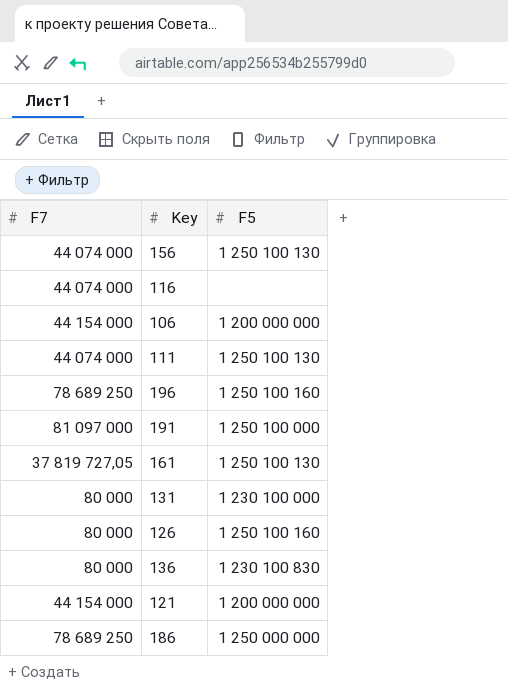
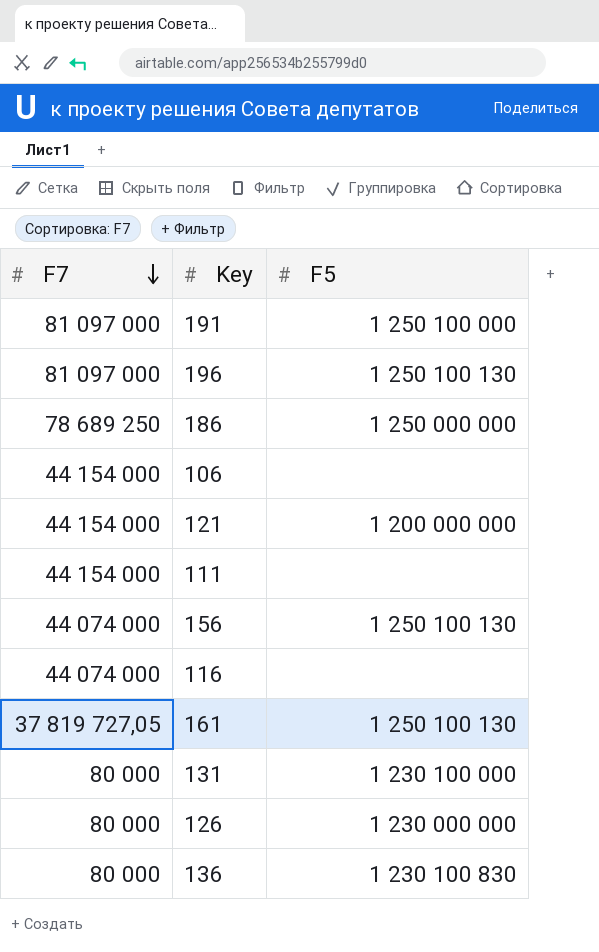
row order: none -> F7 descending
196 | F7: 78 689 250 -> 81 097 000
196 | F5: 1 250 100 160 -> 1 250 100 130
106 | F5: 1 200 000 000 -> none
111 | F7: 44 074 000 -> 44 154 000
111 | F5: 1 250 100 130 -> none
126 | F5: 1 250 100 160 -> 1 230 000 000

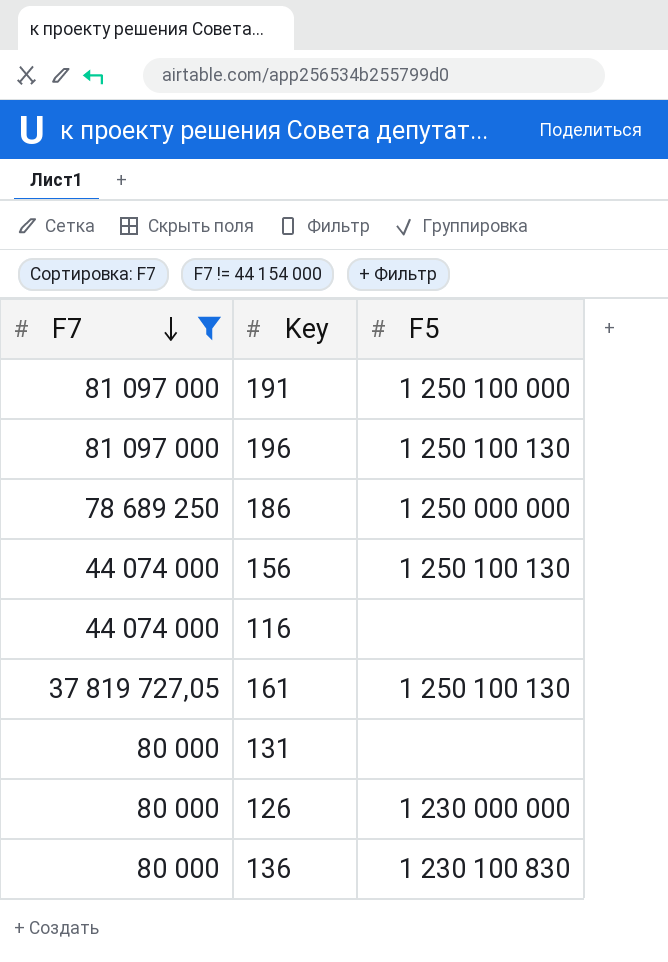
filter: none -> F7 != 44 154 000
131 | F5: 1 230 100 000 -> none

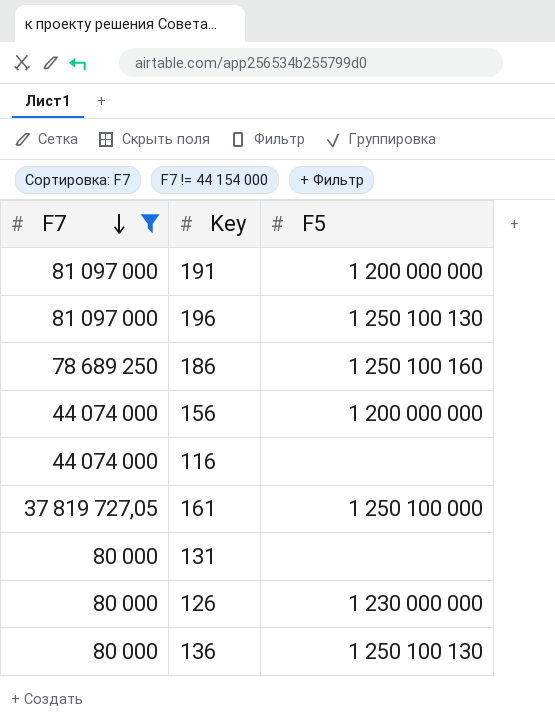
191 | F5: 1 250 100 000 -> 1 200 000 000
186 | F5: 1 250 000 000 -> 1 250 100 160
156 | F5: 1 250 100 130 -> 1 200 000 000
161 | F5: 1 250 100 130 -> 1 250 100 000
136 | F5: 1 230 100 830 -> 1 250 100 130

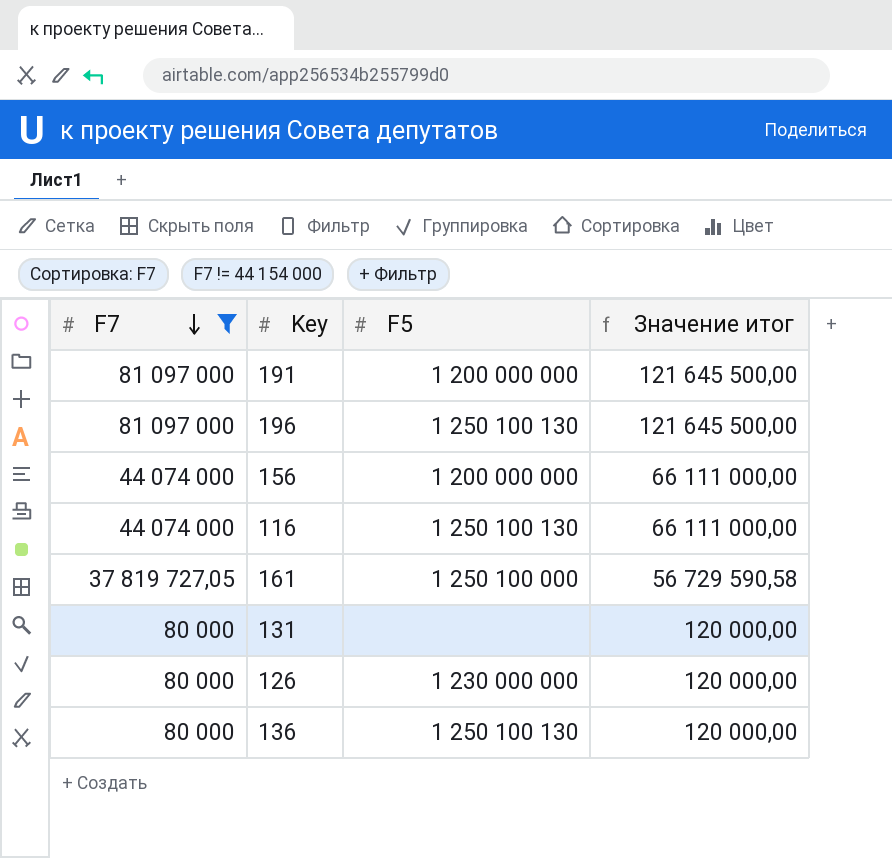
column Значение итог | formula: none -> [F7] * 1,5
row 186: 78 689 250 | 1 250 100 160 -> none
116 | F5: none -> 1 250 100 130

